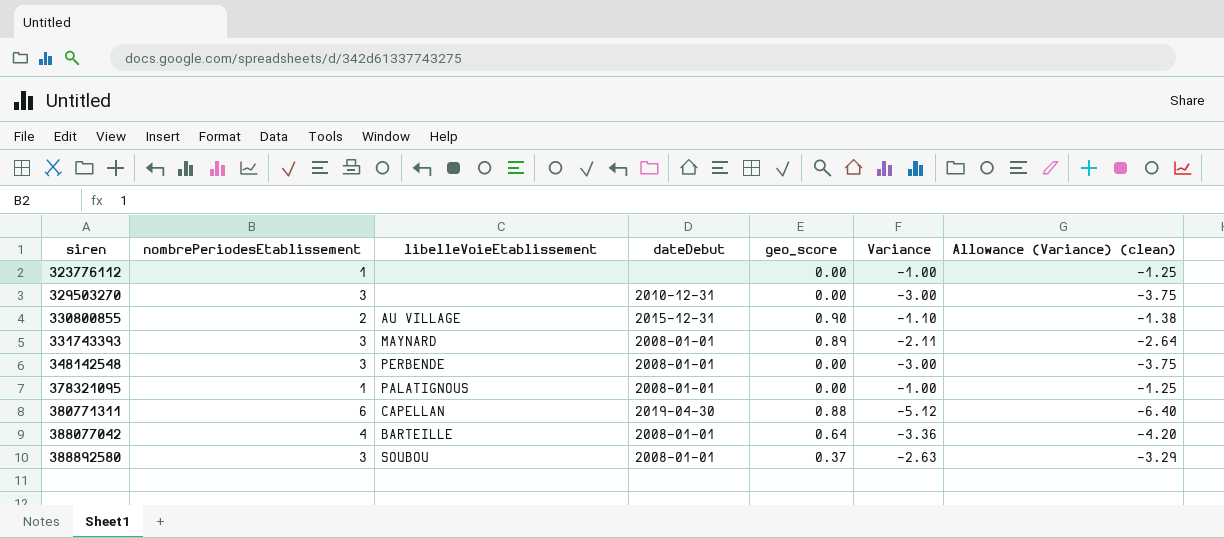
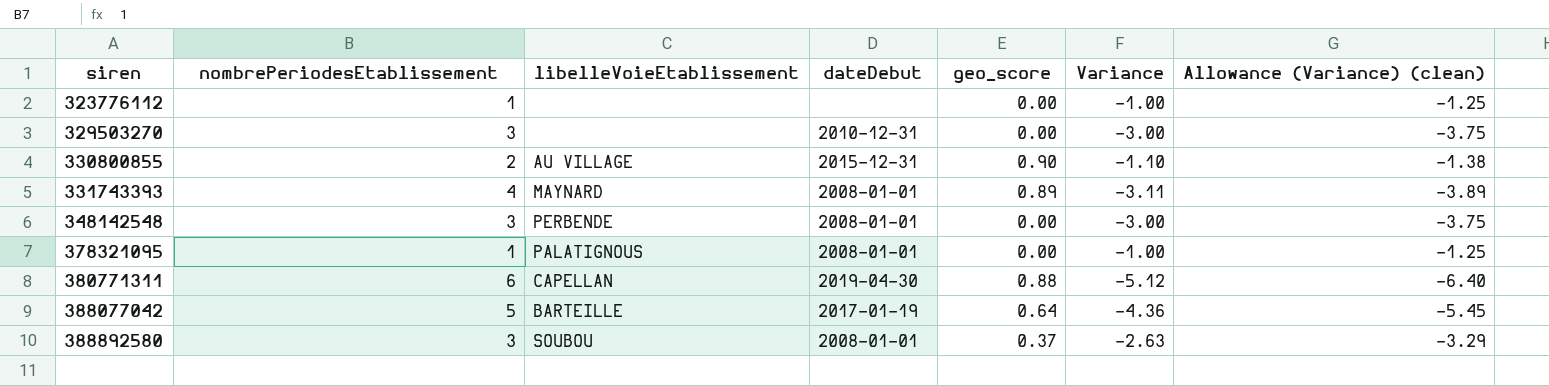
331743393 | nombrePeriodesEtablissement: 3 -> 4
331743393 | Variance: -2.11 -> -3.11
331743393 | Allowance (Variance) (clean): -2.64 -> -3.89
388077042 | nombrePeriodesEtablissement: 4 -> 5
388077042 | dateDebut: 2008-01-01 -> 2017-01-19
388077042 | Variance: -3.36 -> -4.36
388077042 | Allowance (Variance) (clean): -4.20 -> -5.45

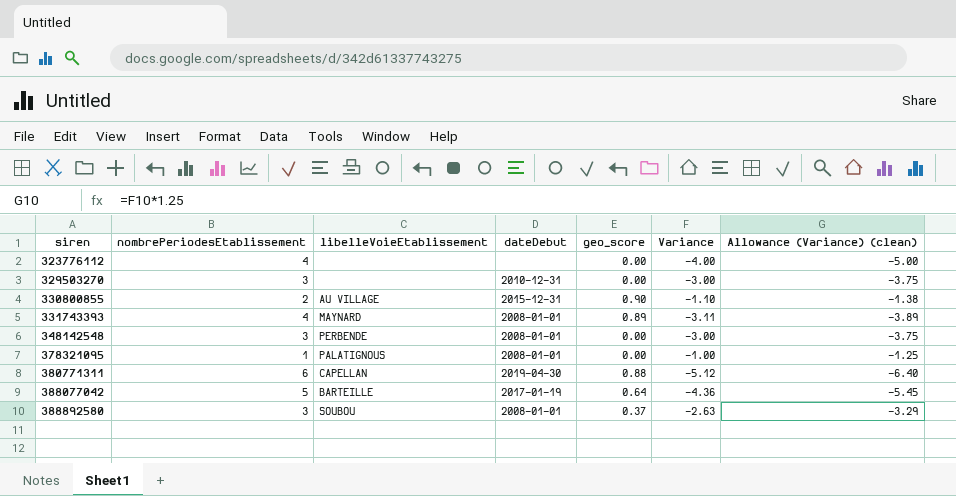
323776112 | nombrePeriodesEtablissement: 1 -> 4
323776112 | Variance: -1.00 -> -4.00
323776112 | Allowance (Variance) (clean): -1.25 -> -5.00

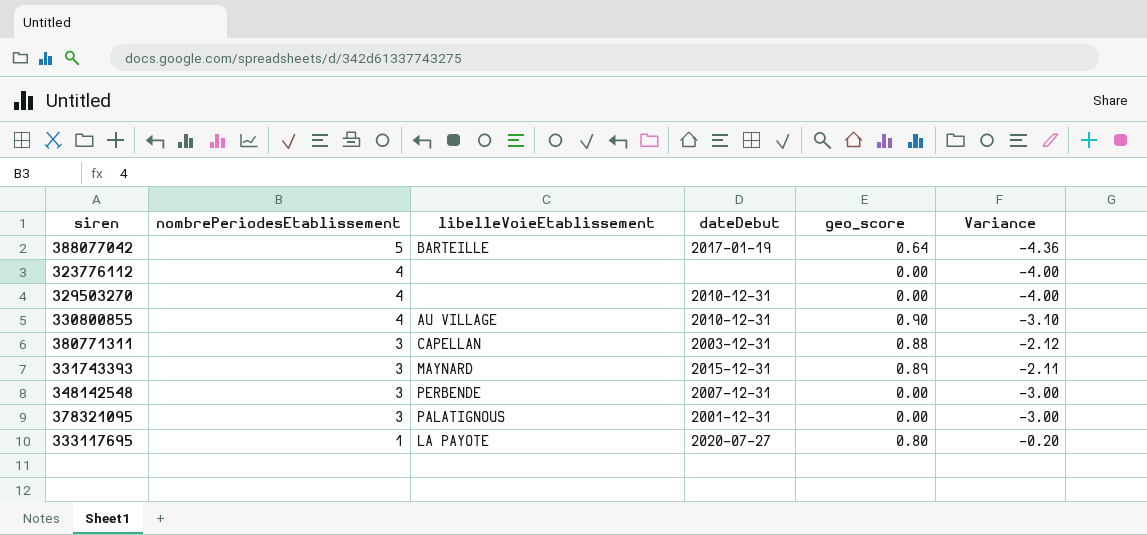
row order: siren ascending -> nombrePeriodesEtablissement descending
column Allowance (Variance) (clean) | formula: [Variance] * 1.25 -> none
row 388892580: 3 | SOUBOU | 2008-01-01 | 0.37 | -2.63 | -3.29 -> none
329503270 | nombrePeriodesEtablissement: 3 -> 4
329503270 | Variance: -3.00 -> -4.00
330800855 | nombrePeriodesEtablissement: 2 -> 4
330800855 | dateDebut: 2015-12-31 -> 2010-12-31
330800855 | Variance: -1.10 -> -3.10
380771311 | nombrePeriodesEtablissement: 6 -> 3
380771311 | dateDebut: 2019-04-30 -> 2003-12-31
380771311 | Variance: -5.12 -> -2.12
331743393 | nombrePeriodesEtablissement: 4 -> 3
331743393 | dateDebut: 2008-01-01 -> 2015-12-31
331743393 | Variance: -3.11 -> -2.11
348142548 | dateDebut: 2008-01-01 -> 2007-12-31
378321095 | nombrePeriodesEtablissement: 1 -> 3
378321095 | dateDebut: 2008-01-01 -> 2001-12-31
378321095 | Variance: -1.00 -> -3.00
row 333117695: none -> 1 | LA PAYOTE | 2020-07-27 | 0.80 | -0.20

